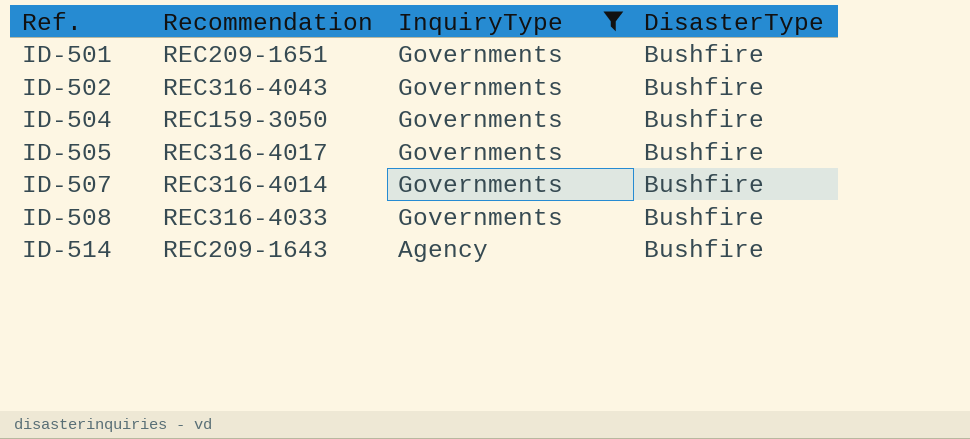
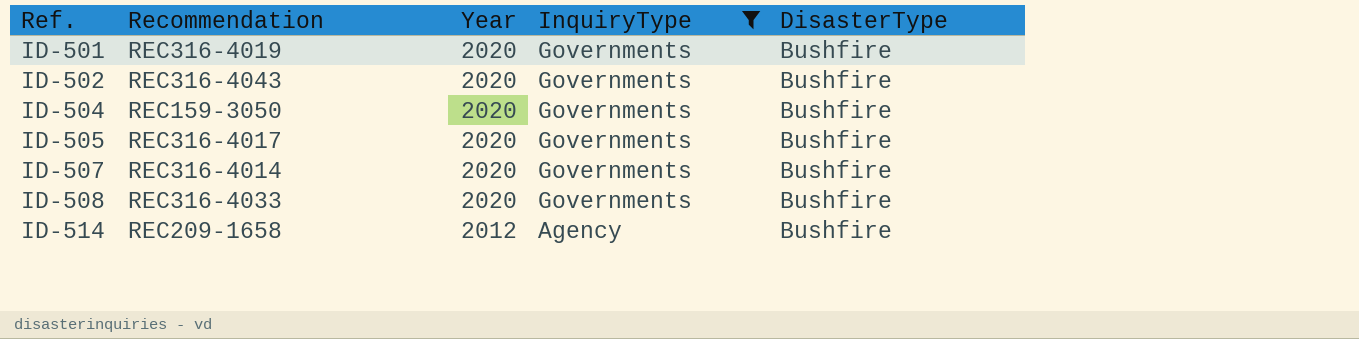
column Year | position: none -> 3
ID-501 | Recommendation: REC209-1651 -> REC316-4019
ID-514 | Recommendation: REC209-1643 -> REC209-1658

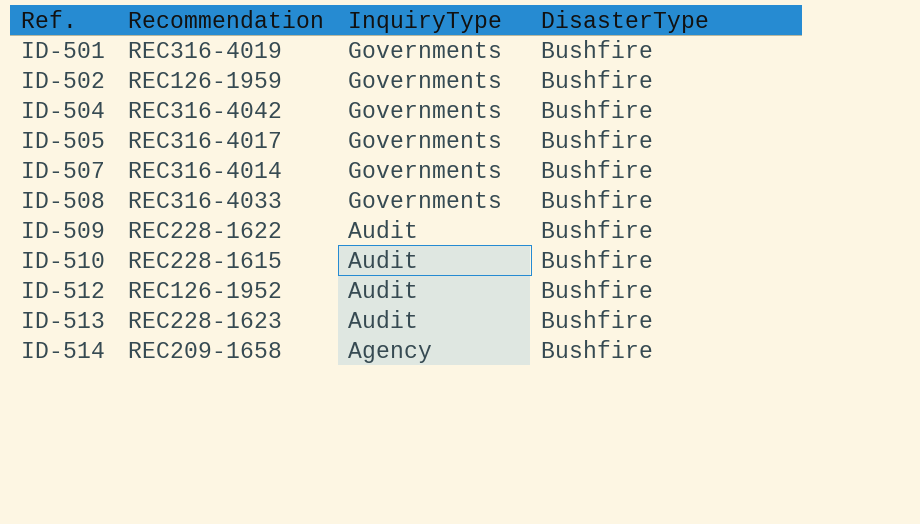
filter: InquiryType != Audit -> none
column Year | position: 3 -> none
ID-502 | Recommendation: REC316-4043 -> REC126-1959
ID-504 | Recommendation: REC159-3050 -> REC316-4042

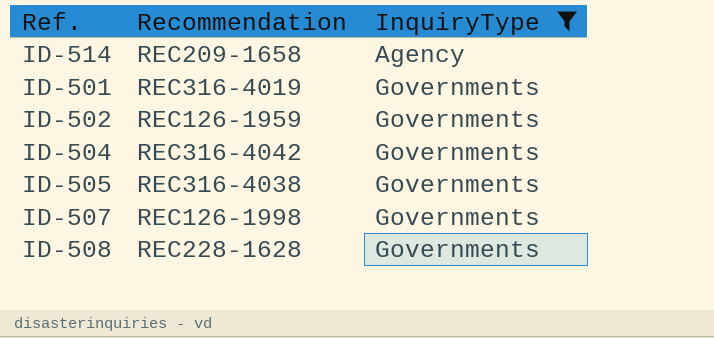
filter: none -> InquiryType != Audit
row order: Ref. ascending -> InquiryType ascending
column DisasterType | position: 4 -> none
ID-505 | Recommendation: REC316-4017 -> REC316-4038
ID-507 | Recommendation: REC316-4014 -> REC126-1998
ID-508 | Recommendation: REC316-4033 -> REC228-1628

